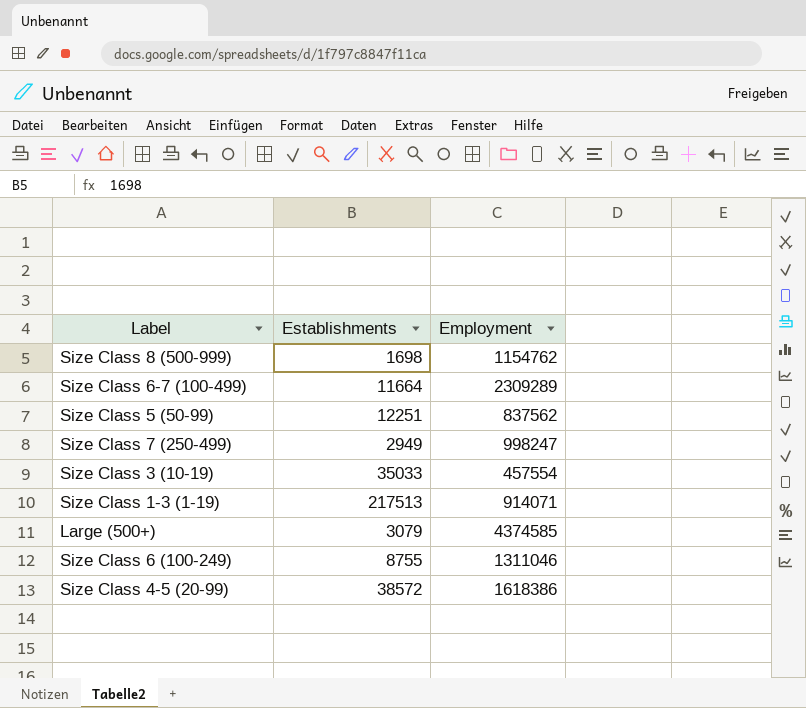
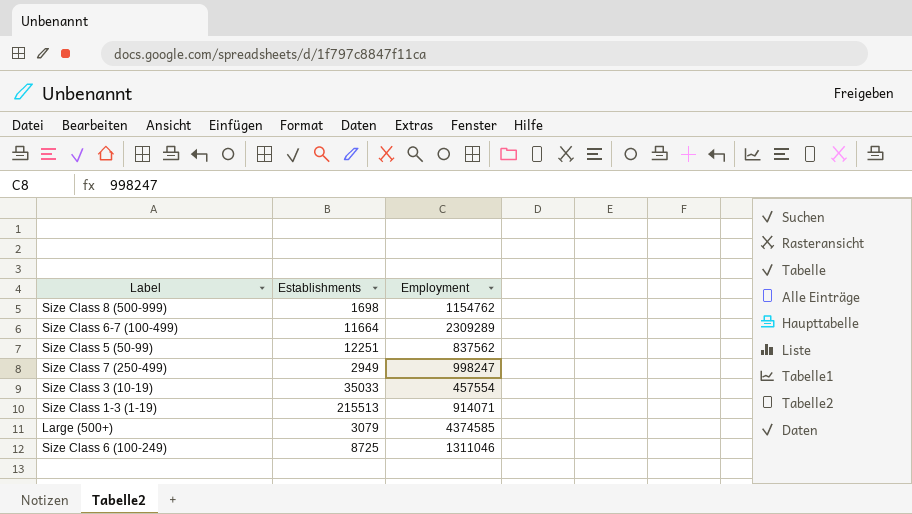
row Size Class 4-5 (20-99): 38572 | 1618386 -> none
Size Class 1-3 (1-19) | Establishments: 217513 -> 215513
Size Class 6 (100-249) | Establishments: 8755 -> 8725

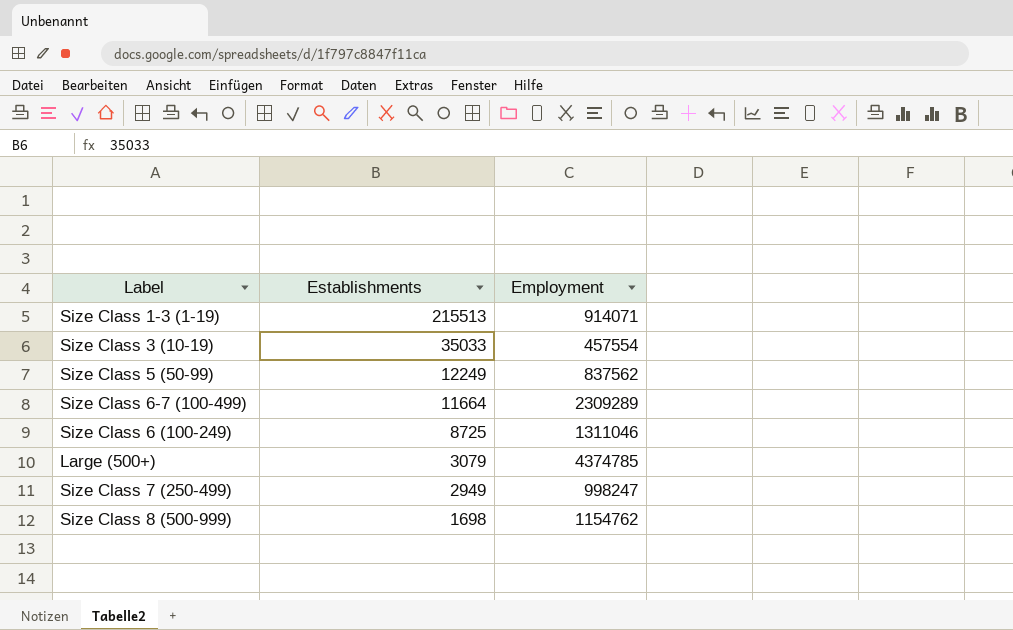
row order: none -> Establishments descending
Size Class 5 (50-99) | Establishments: 12251 -> 12249
Large (500+) | Employment: 4374585 -> 4374785

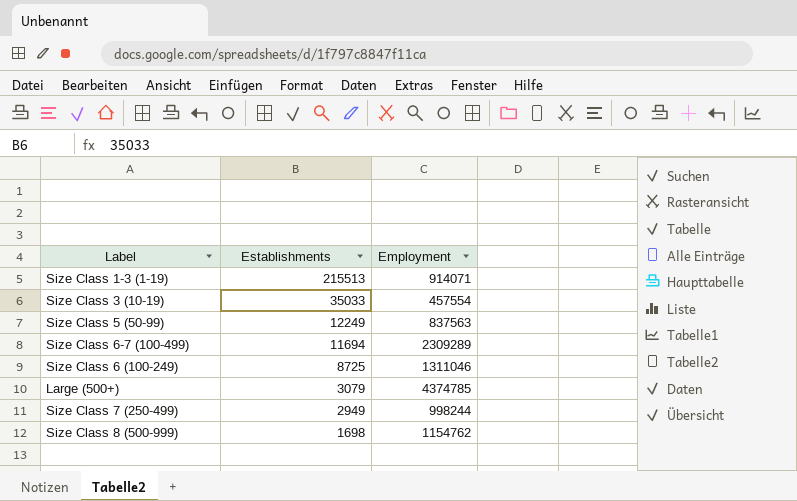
Size Class 5 (50-99) | Employment: 837562 -> 837563
Size Class 6-7 (100-499) | Establishments: 11664 -> 11694
Size Class 7 (250-499) | Employment: 998247 -> 998244

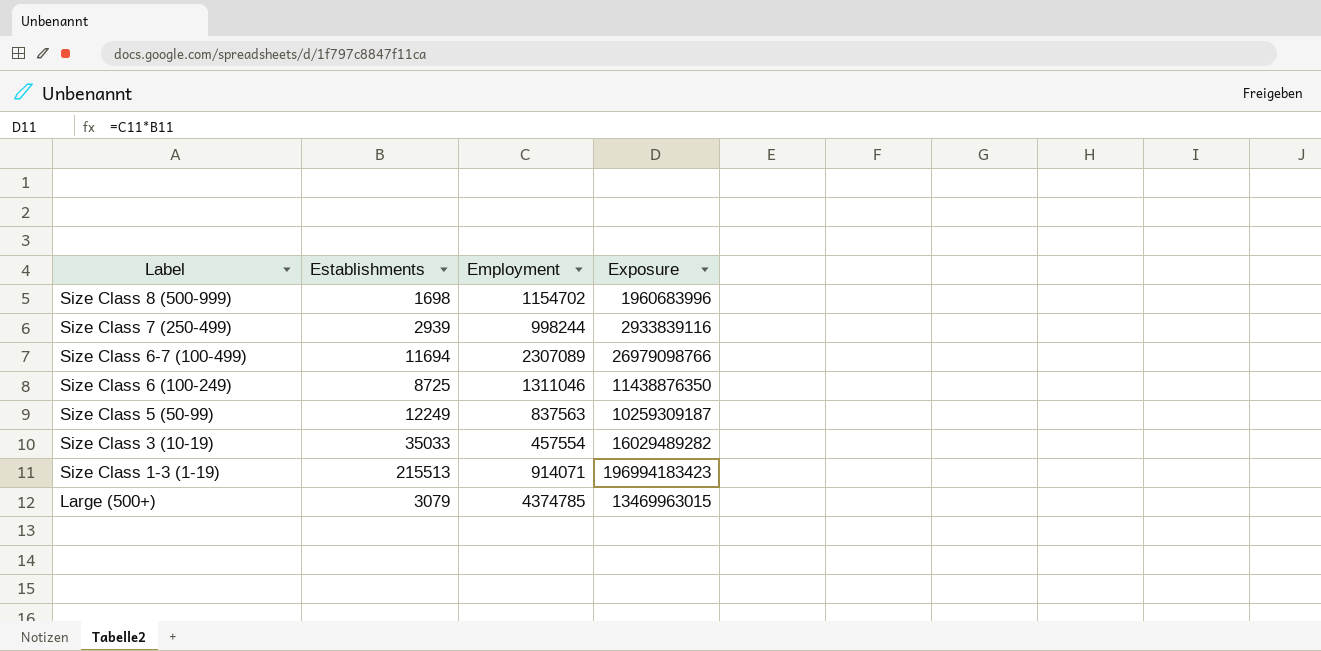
row order: Establishments descending -> Label descending
column Exposure | formula: none -> [Establishments] * [Employment]
Size Class 8 (500-999) | Employment: 1154762 -> 1154702
Size Class 7 (250-499) | Establishments: 2949 -> 2939
Size Class 6-7 (100-499) | Employment: 2309289 -> 2307089

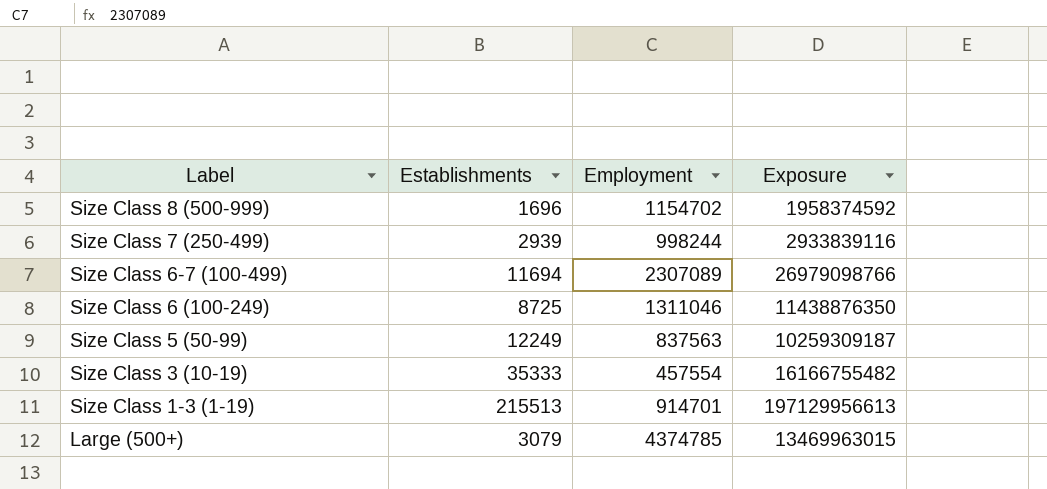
Size Class 8 (500-999) | Establishments: 1698 -> 1696
Size Class 8 (500-999) | Exposure: 1960683996 -> 1958374592
Size Class 3 (10-19) | Establishments: 35033 -> 35333
Size Class 3 (10-19) | Exposure: 16029489282 -> 16166755482
Size Class 1-3 (1-19) | Employment: 914071 -> 914701
Size Class 1-3 (1-19) | Exposure: 196994183423 -> 197129956613

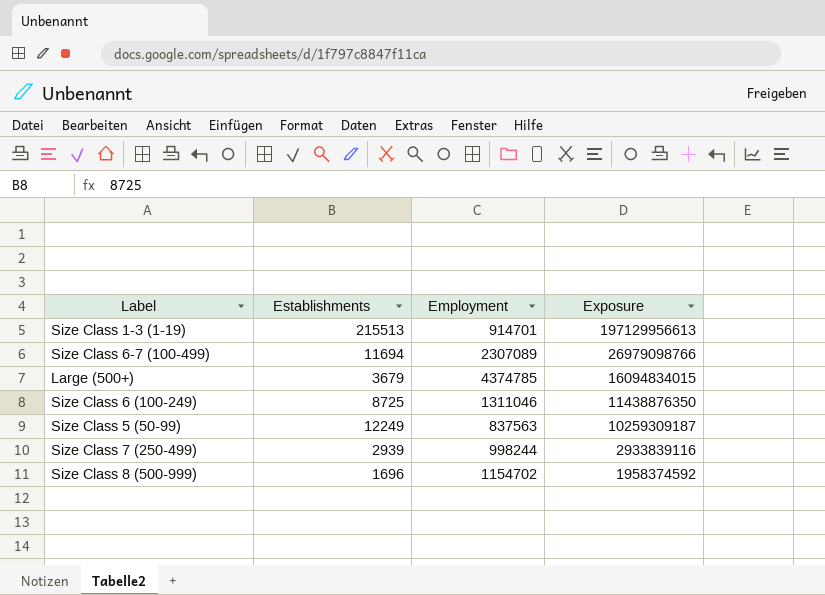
row order: Label descending -> Exposure descending
row Size Class 3 (10-19): 35333 | 457554 | 16166755482 -> none
Large (500+) | Establishments: 3079 -> 3679
Large (500+) | Exposure: 13469963015 -> 16094834015

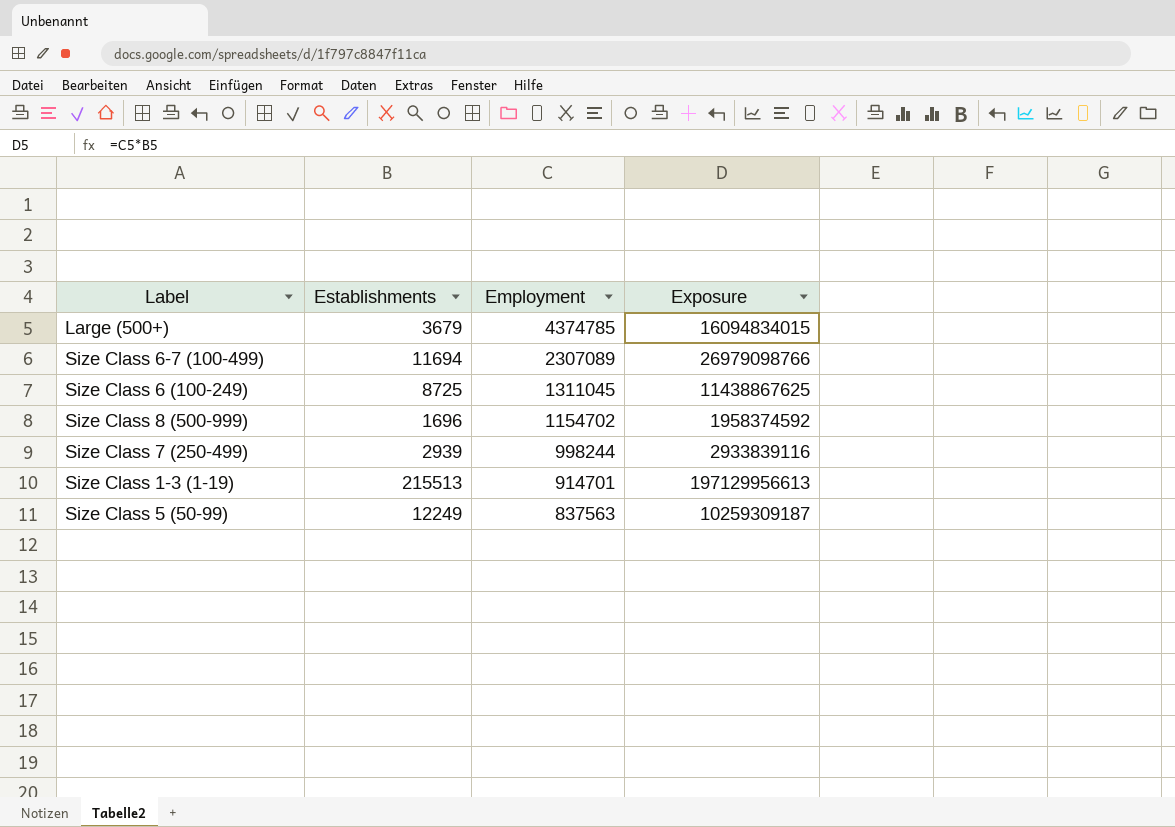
row order: Exposure descending -> Employment descending
Size Class 6 (100-249) | Employment: 1311046 -> 1311045
Size Class 6 (100-249) | Exposure: 11438876350 -> 11438867625

